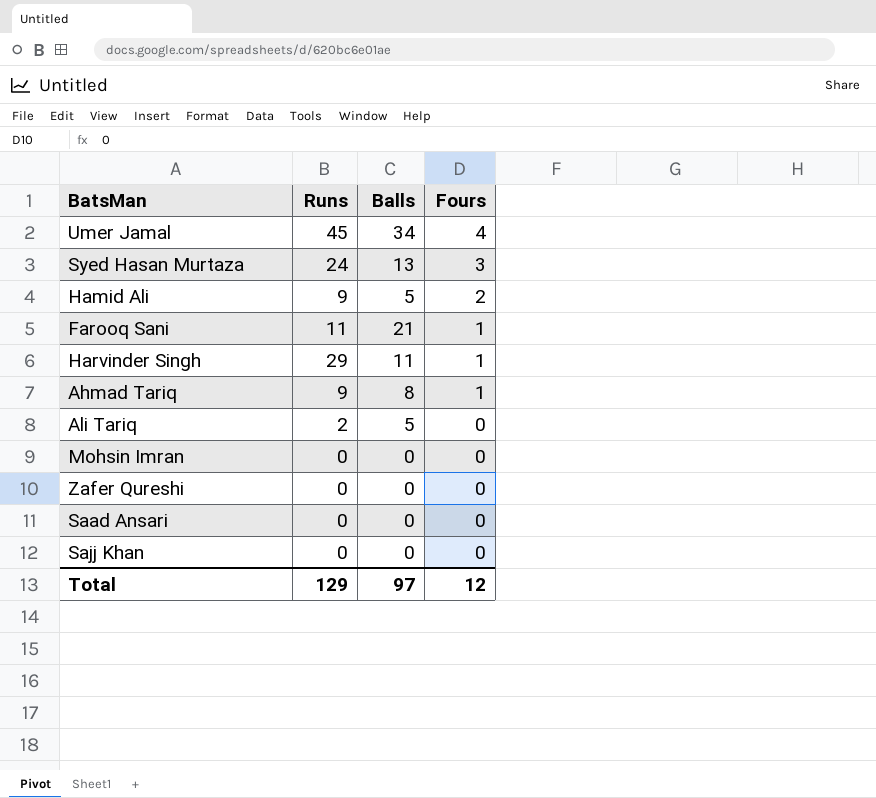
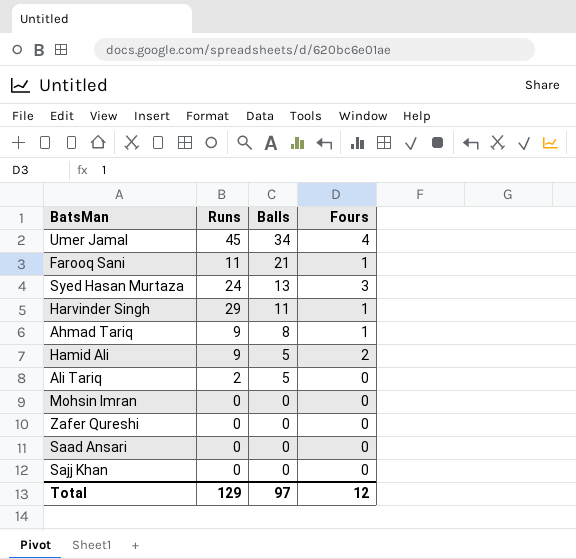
row order: Fours descending -> Balls descending

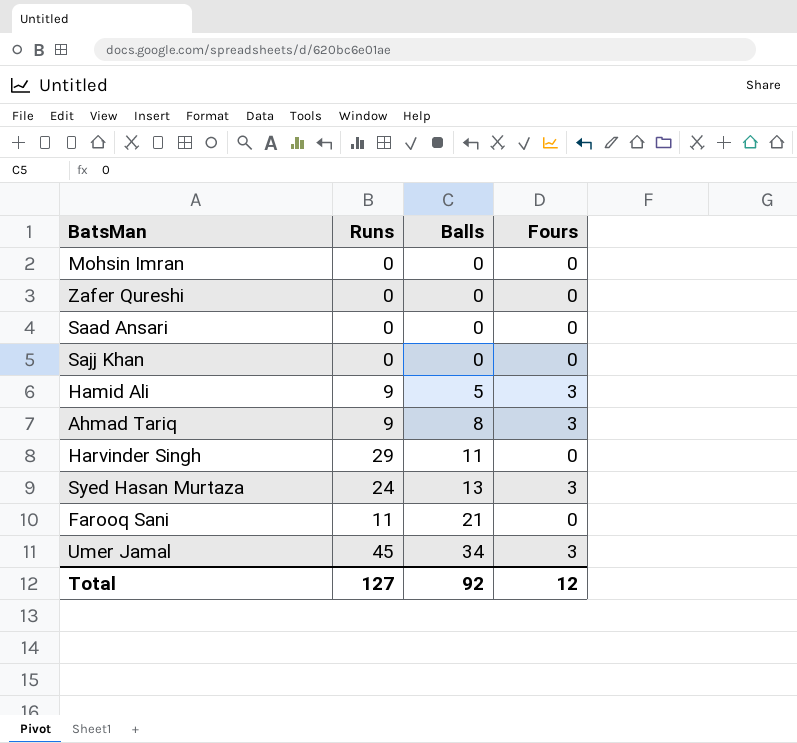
row order: Balls descending -> Balls ascending
row Ali Tariq: 2 | 5 | 0 -> none
Hamid Ali | Fours: 2 -> 3
Ahmad Tariq | Fours: 1 -> 3
Harvinder Singh | Fours: 1 -> 0
Farooq Sani | Fours: 1 -> 0
Umer Jamal | Fours: 4 -> 3
Total | Runs: 129 -> 127
Total | Balls: 97 -> 92

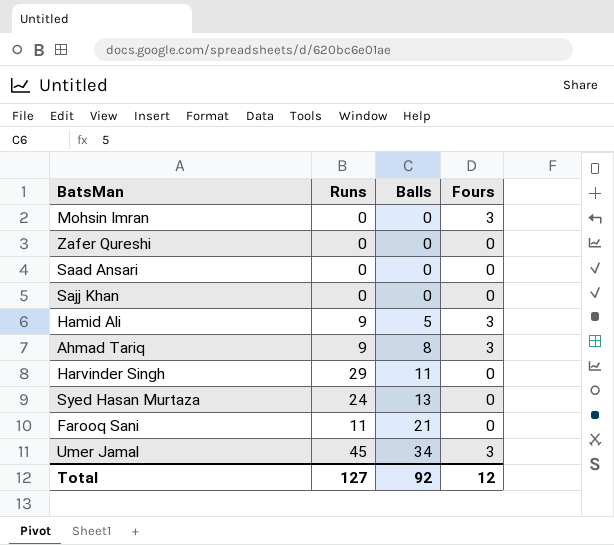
Mohsin Imran | Fours: 0 -> 3
Syed Hasan Murtaza | Fours: 3 -> 0

